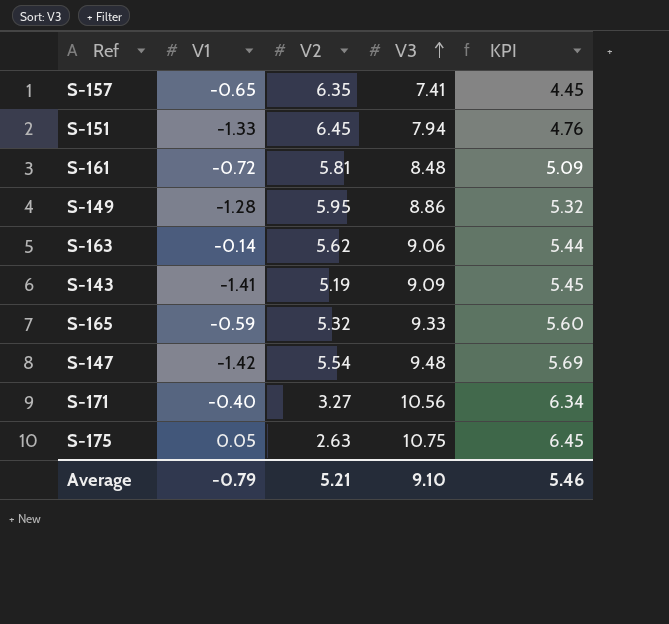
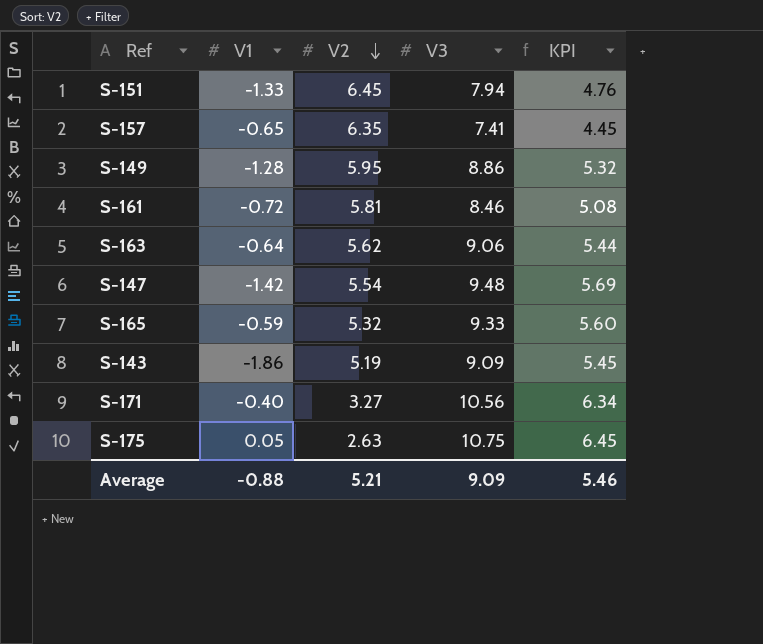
row order: V3 ascending -> V2 descending
S-161 | V3: 8.48 -> 8.46
S-161 | KPI: 5.09 -> 5.08
S-163 | V1: -0.14 -> -0.64
S-143 | V1: -1.41 -> -1.86
Average | V1: -0.79 -> -0.88
Average | V3: 9.10 -> 9.09

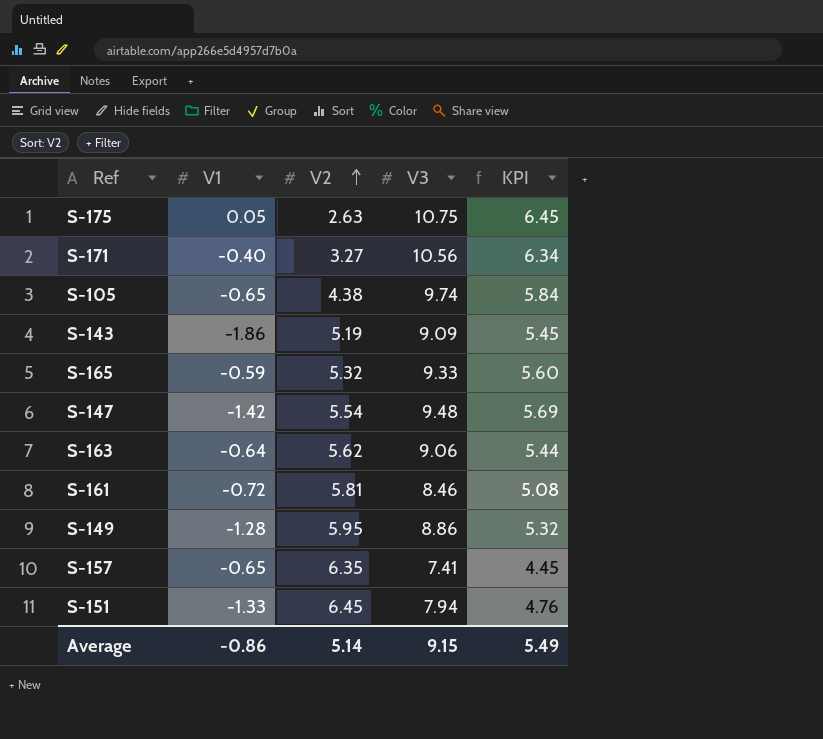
row order: V2 descending -> V2 ascending
row S-105: none -> -0.65 | 4.38 | 9.74 | 5.84
Average | V1: -0.88 -> -0.86
Average | V2: 5.21 -> 5.14
Average | V3: 9.09 -> 9.15
Average | KPI: 5.46 -> 5.49

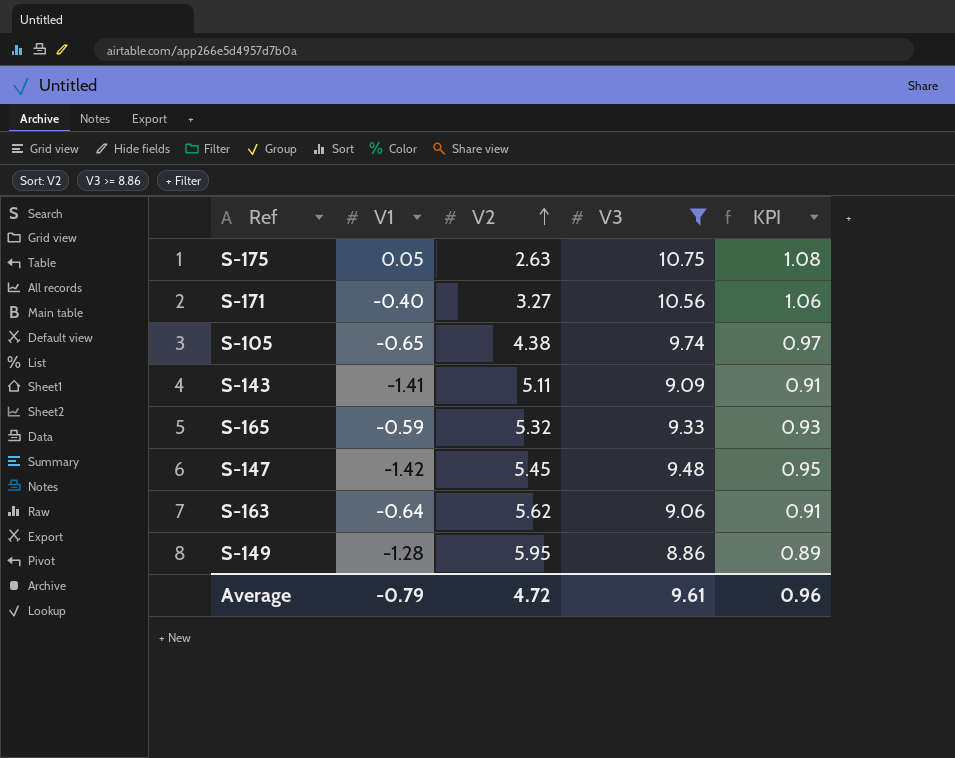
filter: none -> V3 >= 8.86
column KPI | formula: [V3] * 0.6 -> [V3] * 0.1
S-143 | V1: -1.86 -> -1.41
S-143 | V2: 5.19 -> 5.11
S-147 | V2: 5.54 -> 5.45
Average | V1: -0.86 -> -0.79
Average | V2: 5.14 -> 4.72
Average | V3: 9.15 -> 9.61
Average | KPI: 5.49 -> 0.96

